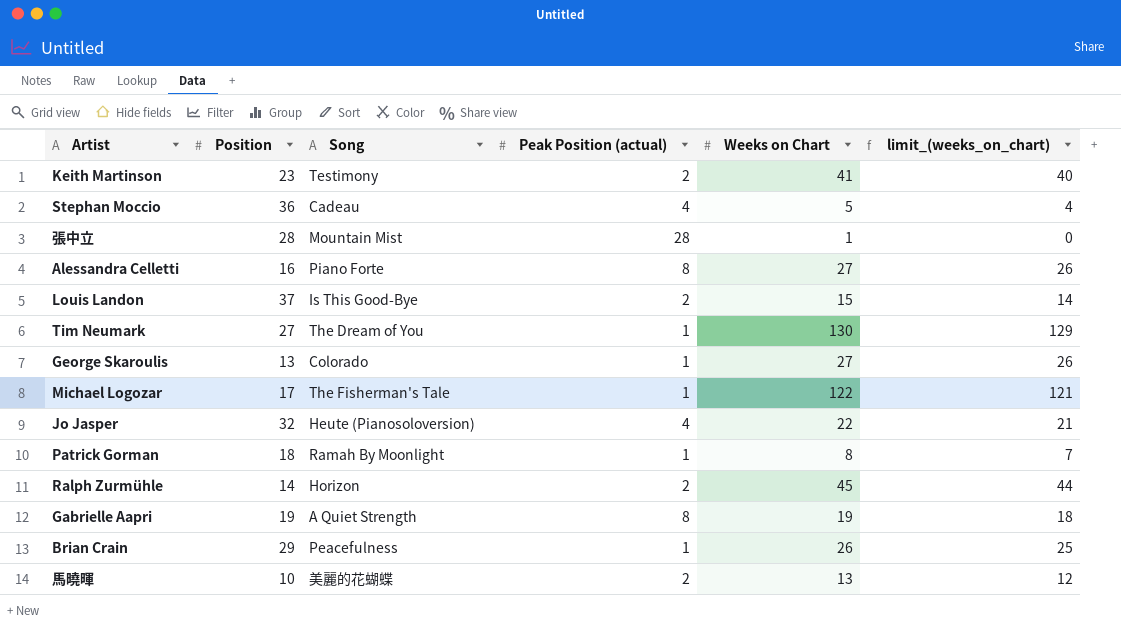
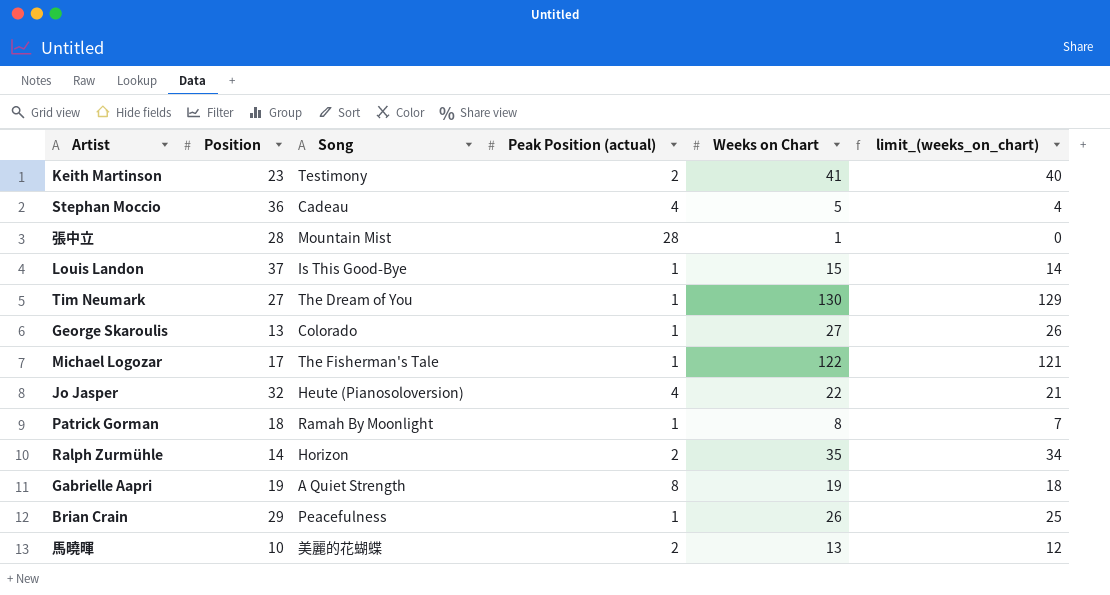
row Alessandra Celletti: 16 | Piano Forte | 8 | 27 | 26 -> none
Louis Landon | Peak Position (actual): 2 -> 1
Ralph Zurmühle | Weeks on Chart: 45 -> 35
Ralph Zurmühle | limit_(weeks_on_chart): 44 -> 34

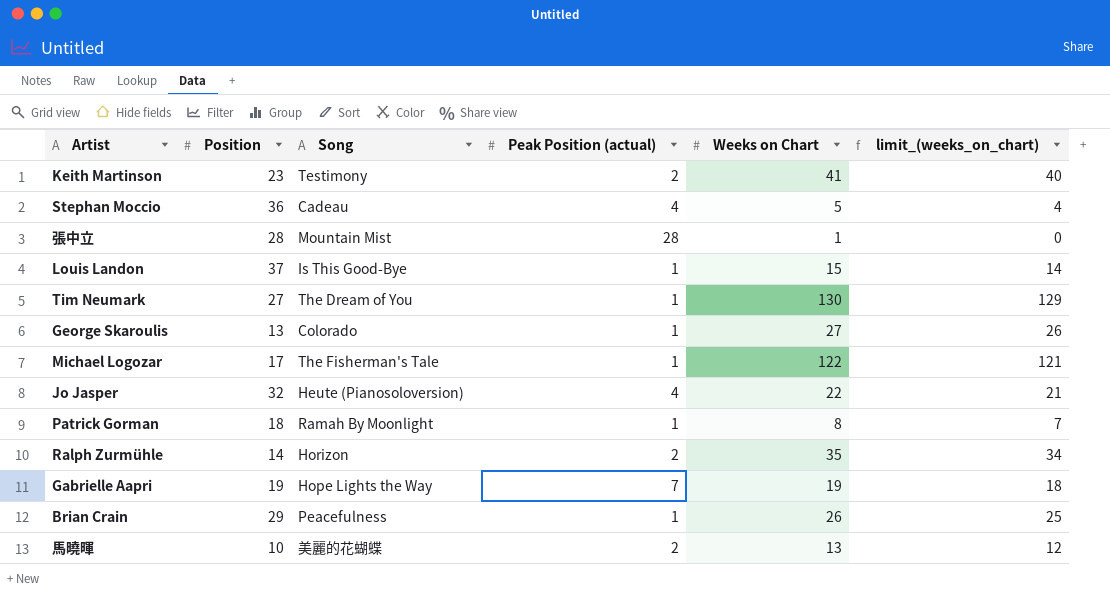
Gabrielle Aapri | Song: A Quiet Strength -> Hope Lights the Way
Gabrielle Aapri | Peak Position (actual): 8 -> 7

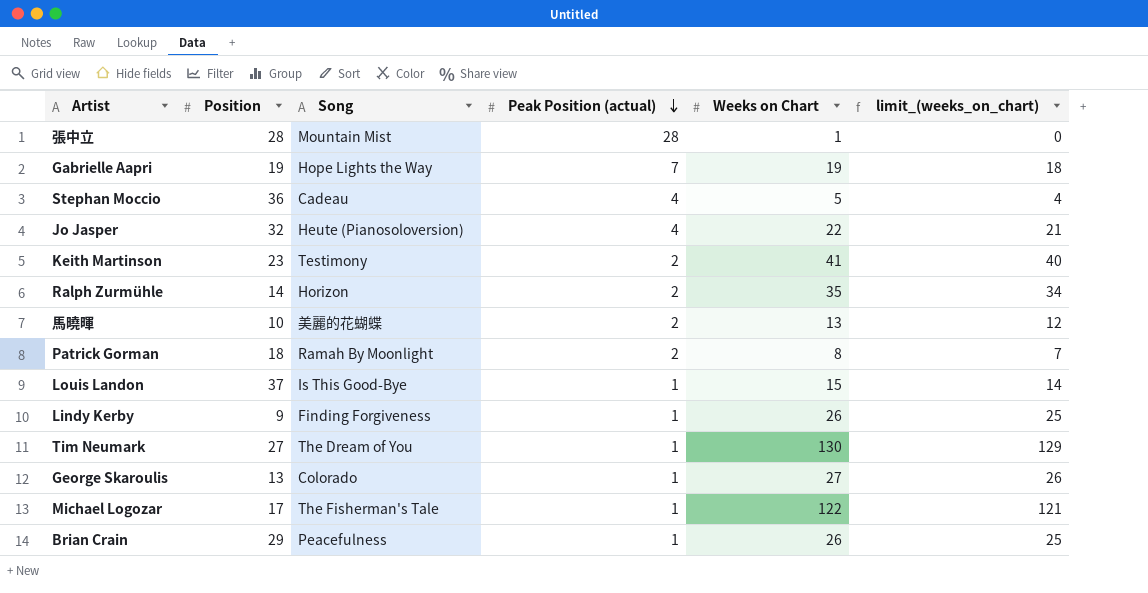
row order: none -> Peak Position (actual) descending
Patrick Gorman | Peak Position (actual): 1 -> 2
row Lindy Kerby: none -> 9 | Finding Forgiveness | 1 | 26 | 25

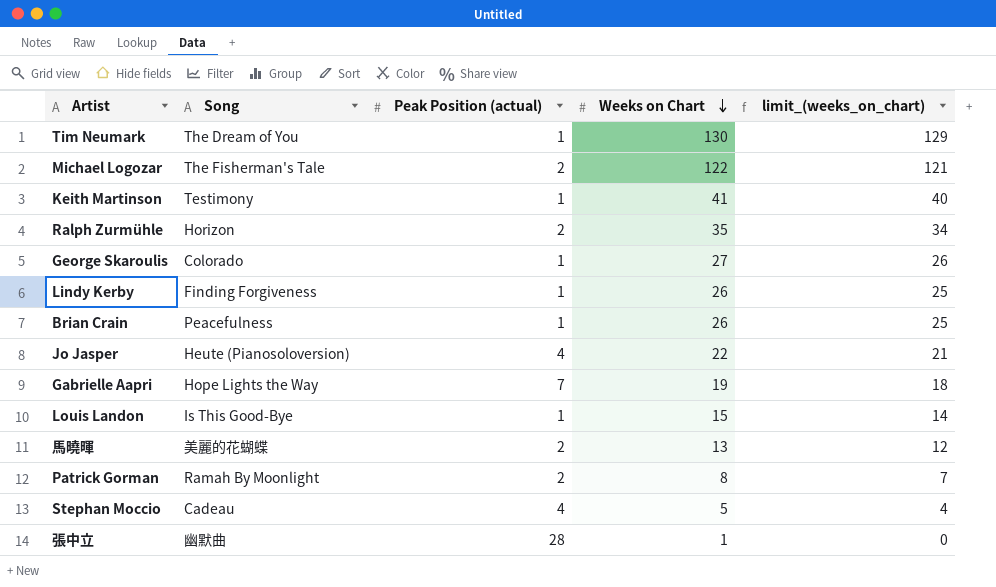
row order: Peak Position (actual) descending -> Weeks on Chart descending
column Position | position: 2 -> none
Michael Logozar | Peak Position (actual): 1 -> 2
Keith Martinson | Peak Position (actual): 2 -> 1
張中立 | Song: Mountain Mist -> 幽默曲

